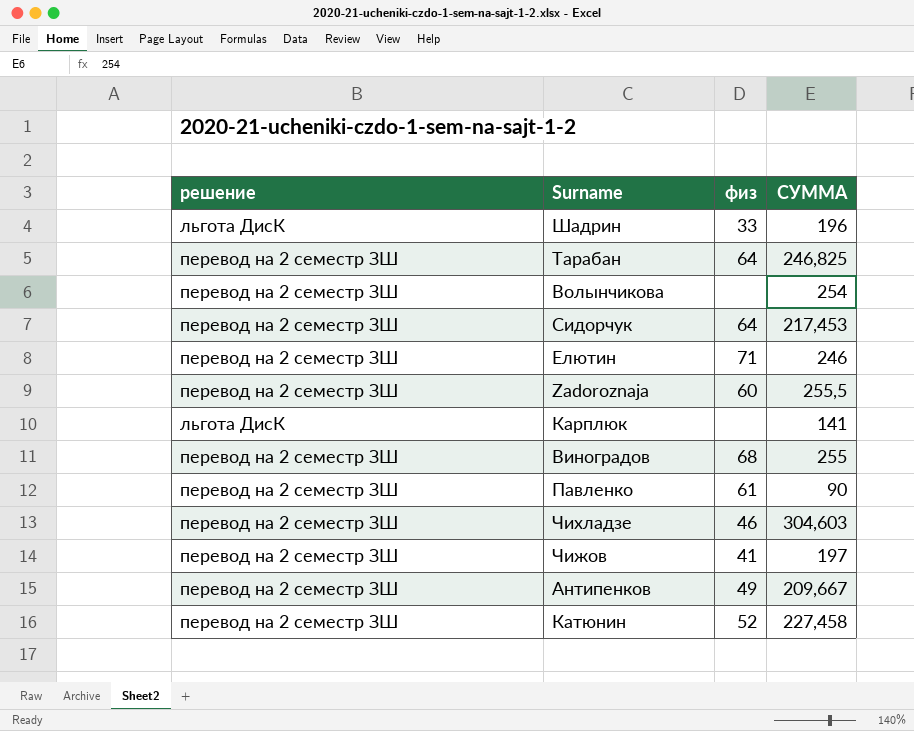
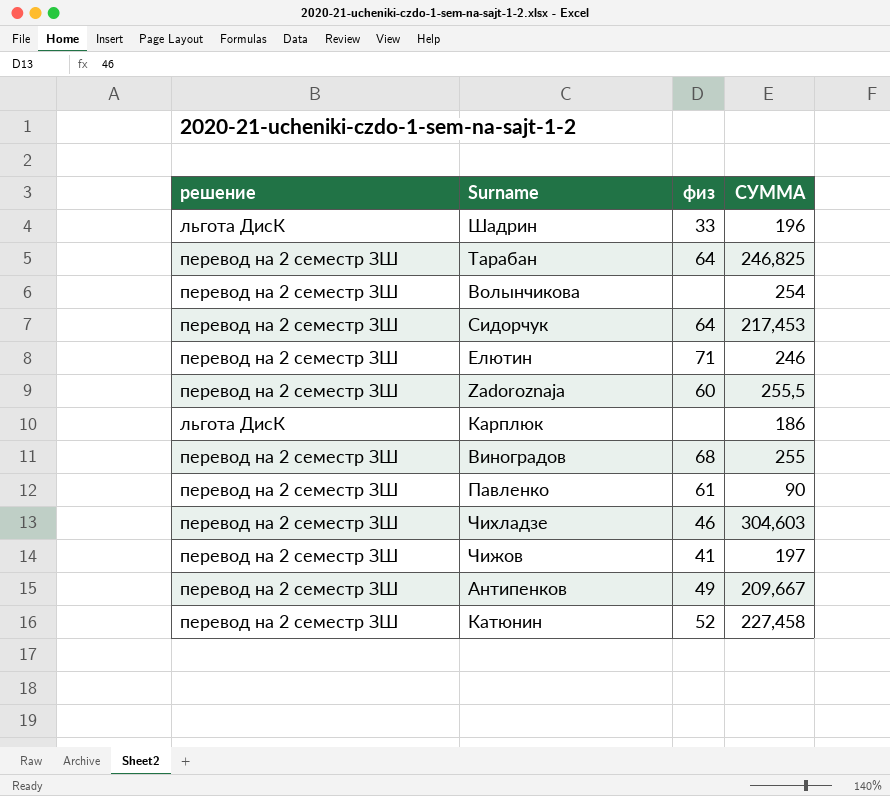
Карплюк | СУММА: 141 -> 186

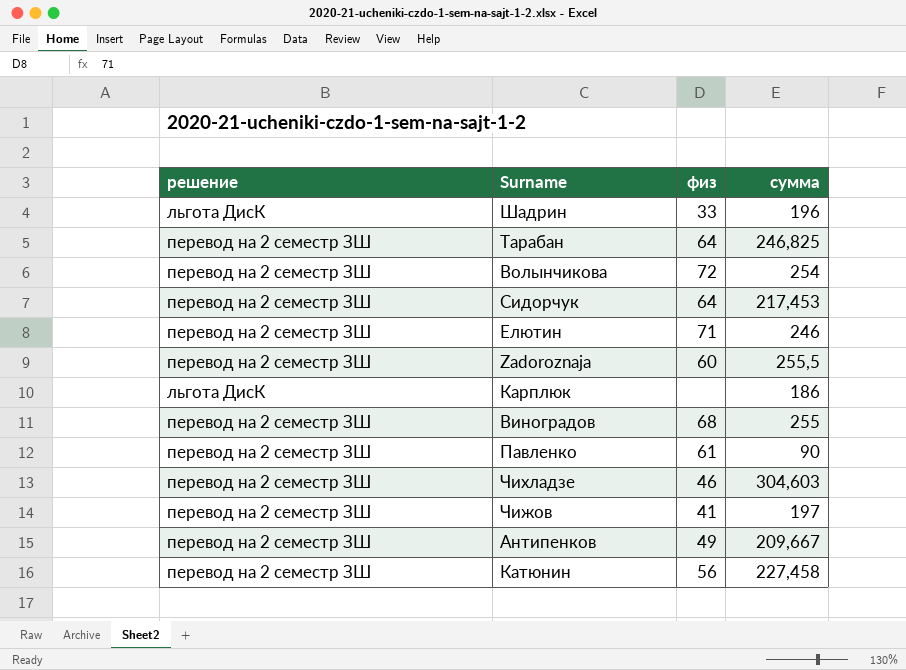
column name: СУММА -> сумма
Волынчикова | физ: none -> 72
Катюнин | физ: 52 -> 56

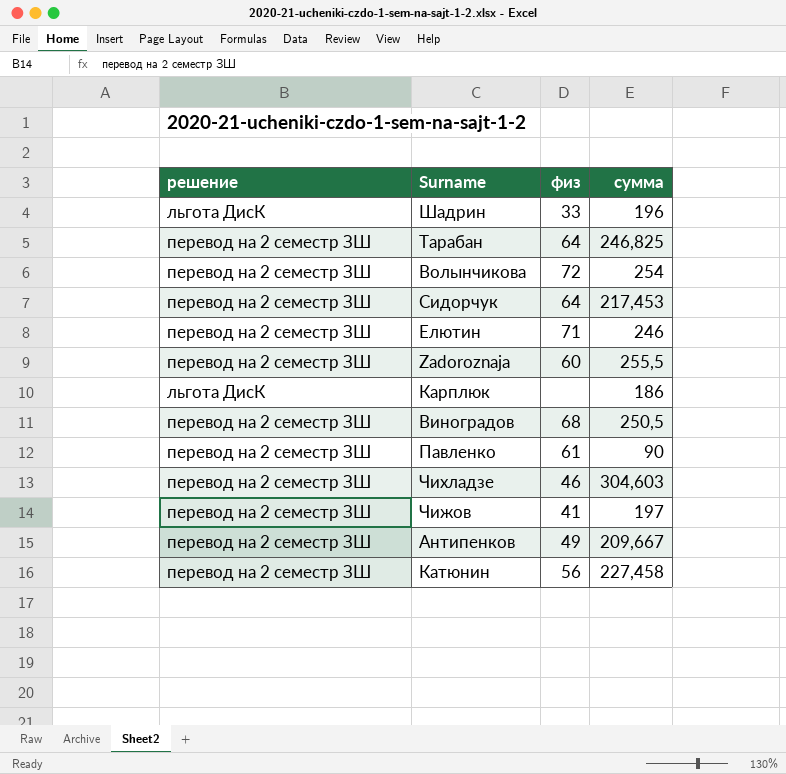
Виноградов | сумма: 255 -> 250,5

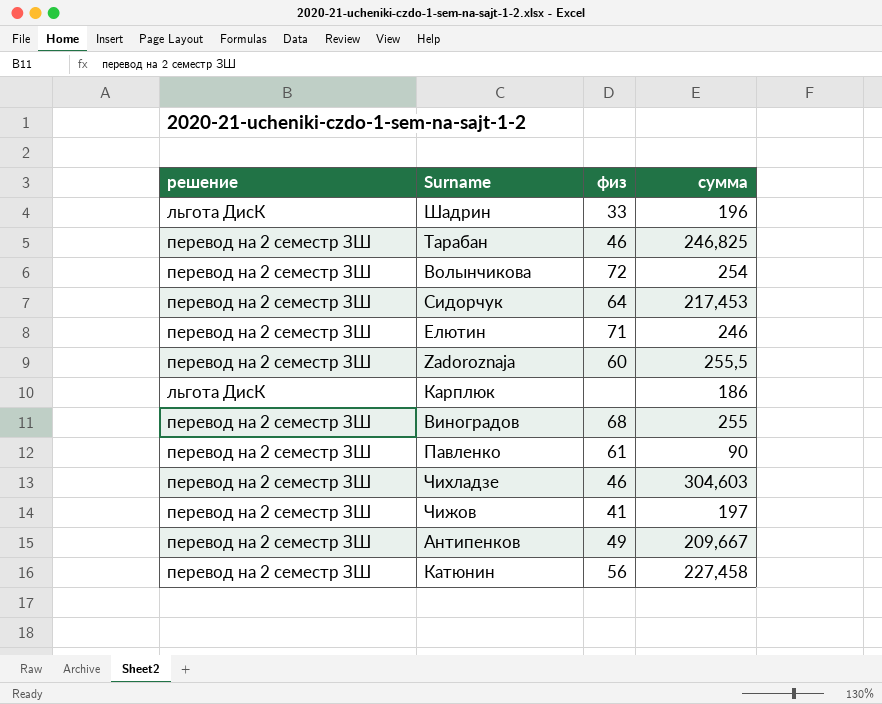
Тарабан | физ: 64 -> 46
Виноградов | сумма: 250,5 -> 255

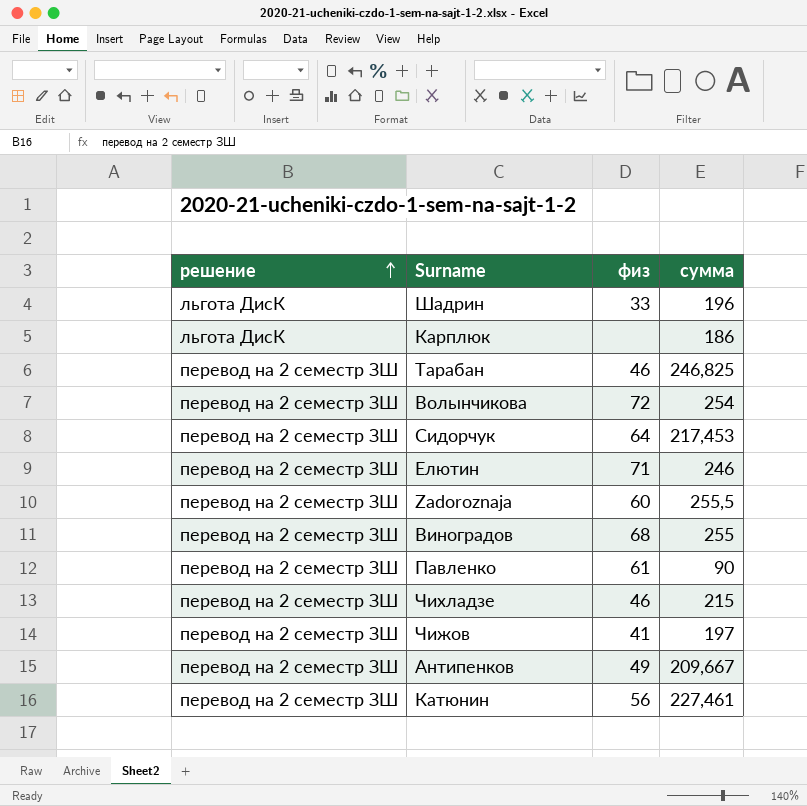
row order: none -> решение ascending
Чихладзе | сумма: 304,603 -> 215
Катюнин | сумма: 227,458 -> 227,461

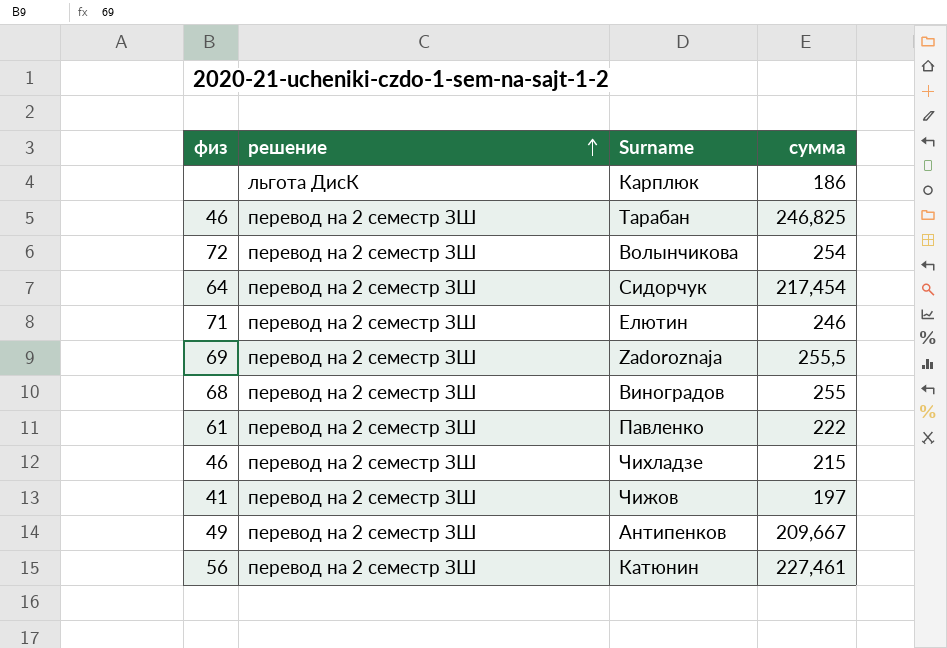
column физ | position: 3 -> 1
row Шадрин: льгота ДисК | 33 | 196 -> none
Сидорчук | сумма: 217,453 -> 217,454
Zadoroznaja | физ: 60 -> 69
Павленко | сумма: 90 -> 222

